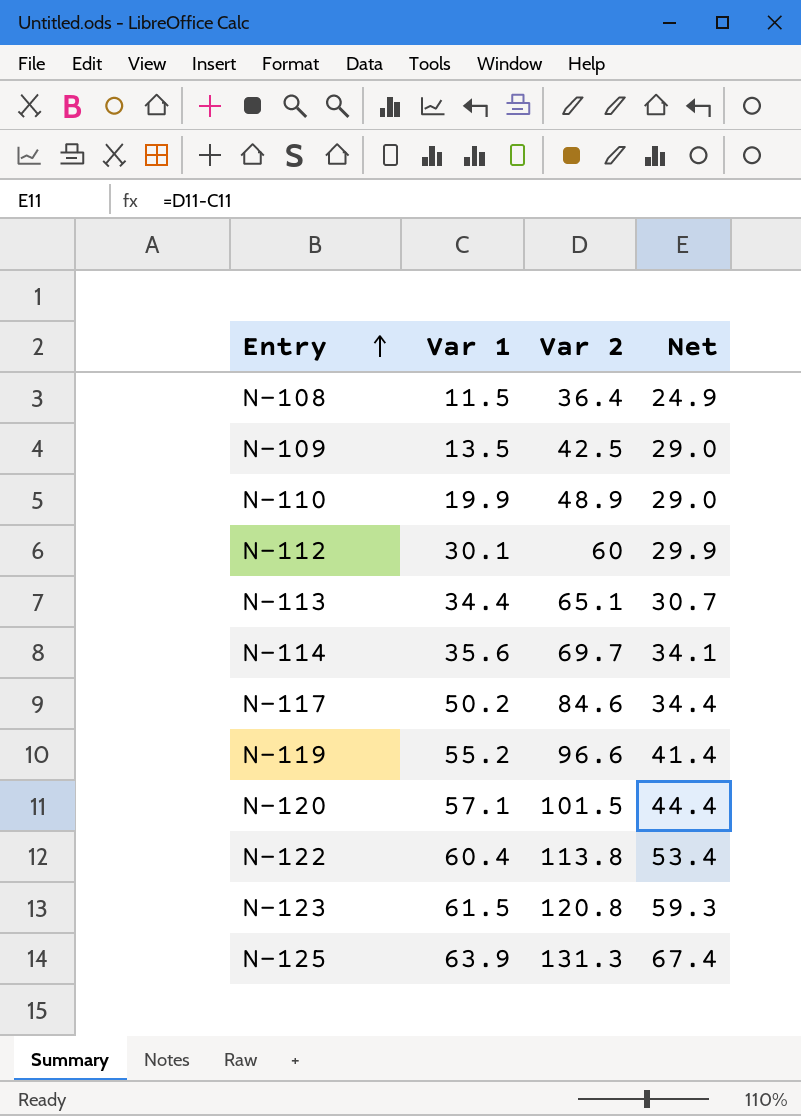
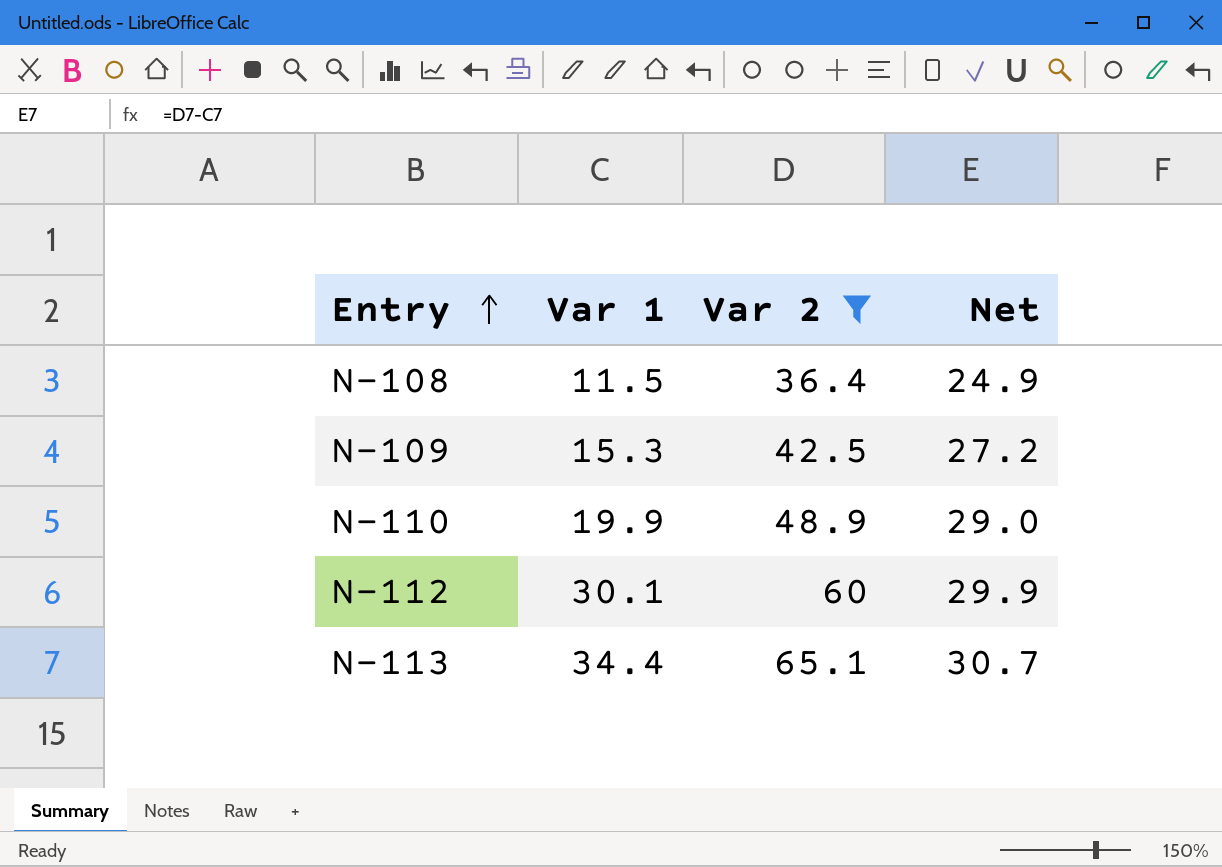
filter: none -> Var 2 <= 65.1
N-109 | Var 1: 13.5 -> 15.3
N-109 | Net: 29.0 -> 27.2

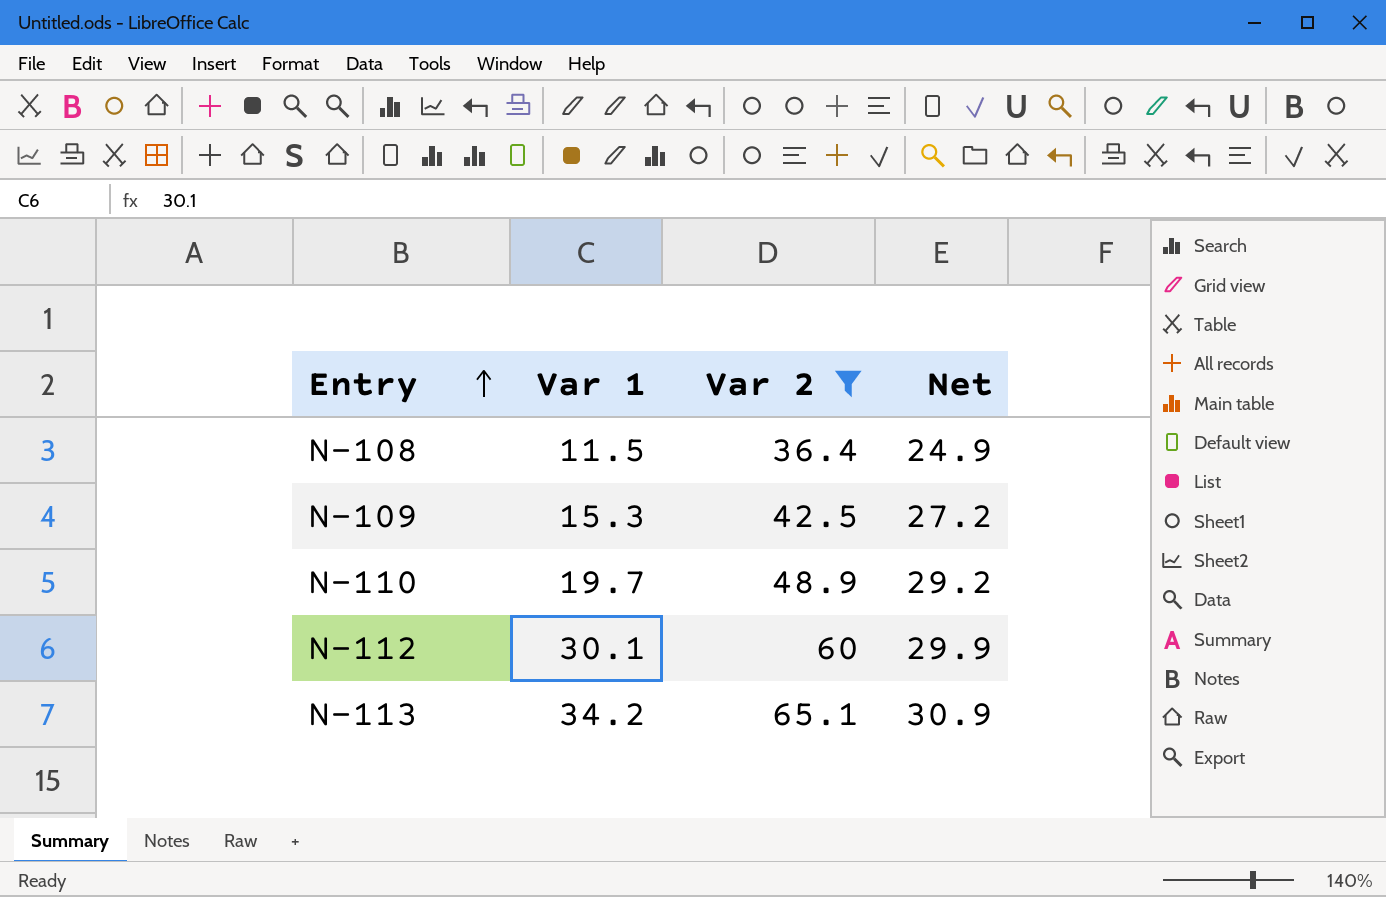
N-110 | Var 1: 19.9 -> 19.7
N-110 | Net: 29.0 -> 29.2
N-113 | Var 1: 34.4 -> 34.2
N-113 | Net: 30.7 -> 30.9

